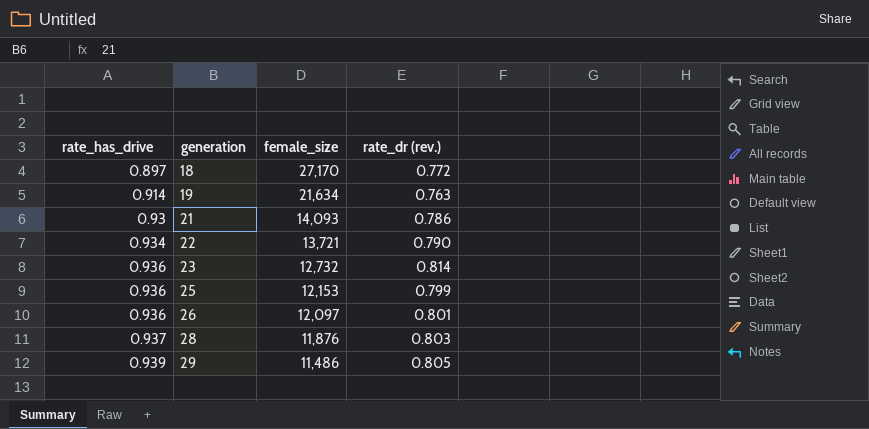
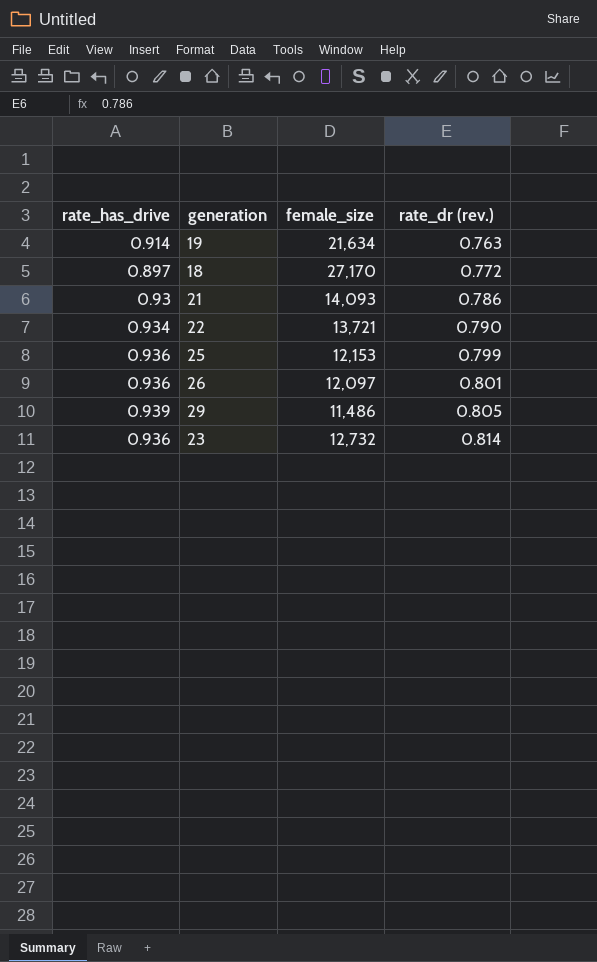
row order: rate_has_drive ascending -> rate_dr (rev.) ascending
row 28: 0.937 | 11,876 | 0.803 -> none

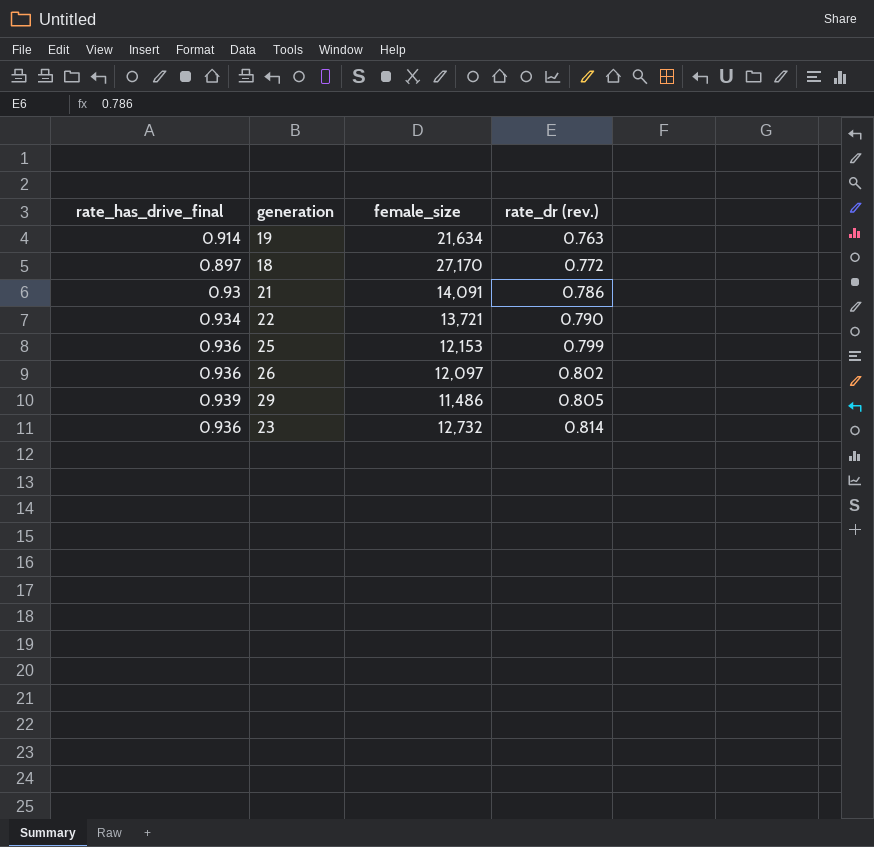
column name: rate_has_drive -> rate_has_drive_final
21 | female_size: 14,093 -> 14,091
26 | rate_dr (rev.): 0.801 -> 0.802

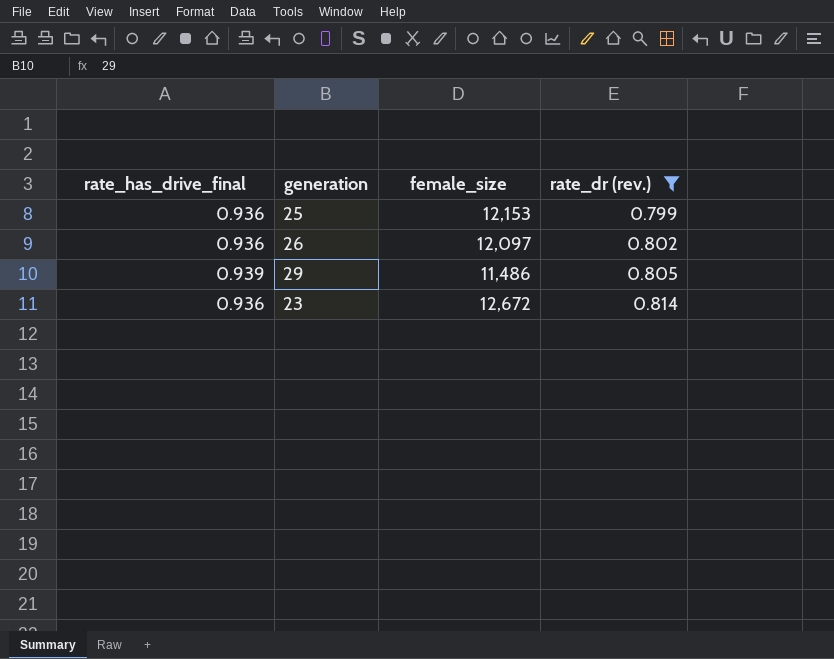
filter: none -> rate_dr (rev.) >= 0.799
23 | female_size: 12,732 -> 12,672

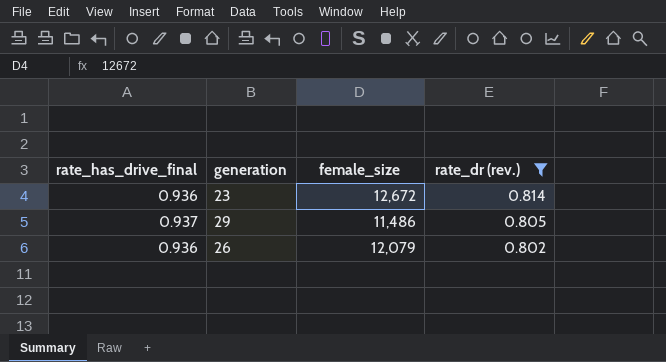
row order: rate_dr (rev.) ascending -> rate_dr (rev.) descending
row 25: 0.936 | 12,153 | 0.799 -> none
29 | rate_has_drive_final: 0.939 -> 0.937
26 | female_size: 12,097 -> 12,079

